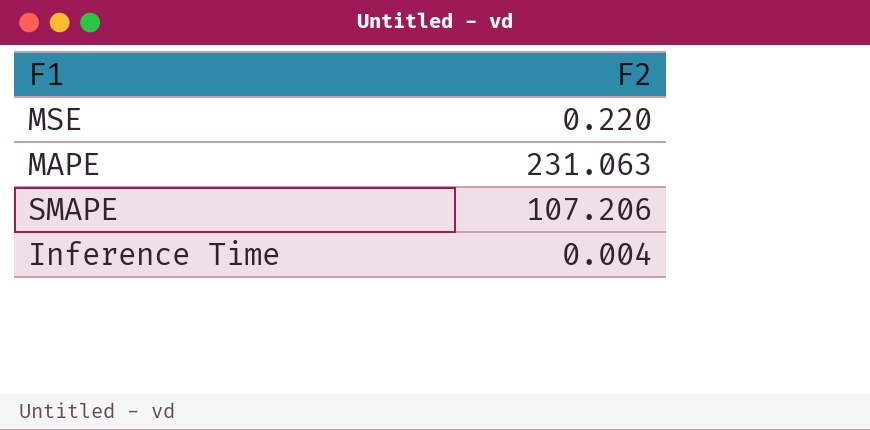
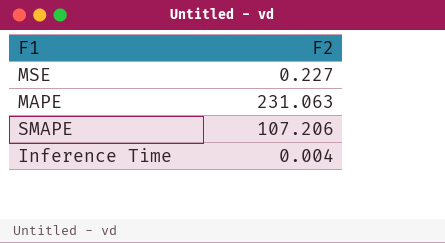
MSE | F2: 0.220 -> 0.227

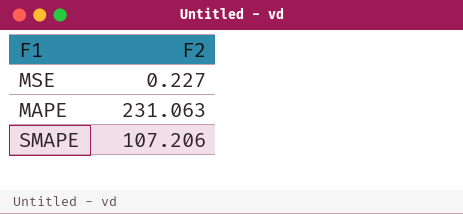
row Inference Time: 0.004 -> none

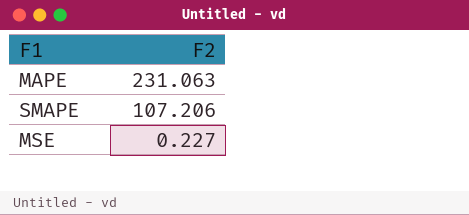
row order: none -> F2 descending

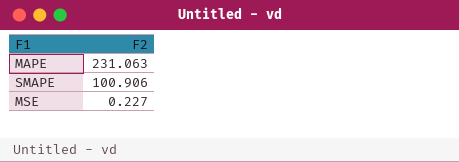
SMAPE | F2: 107.206 -> 100.906

